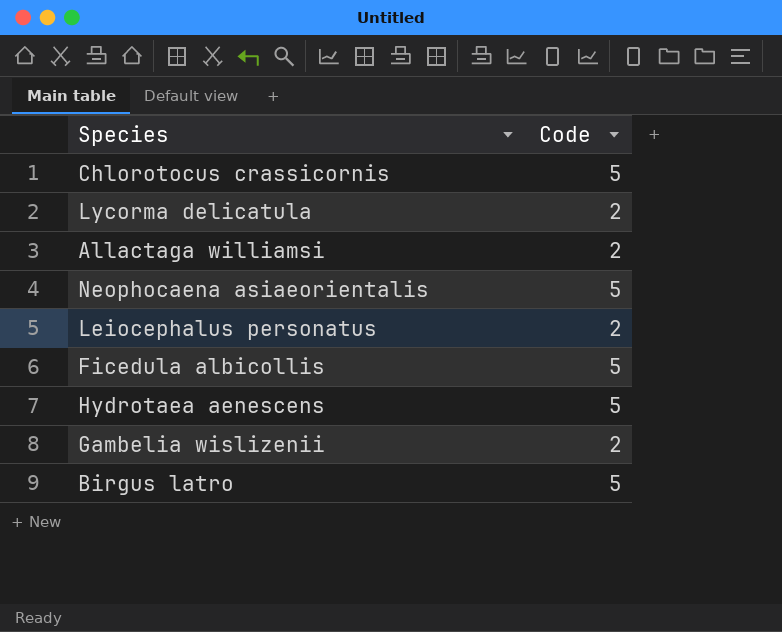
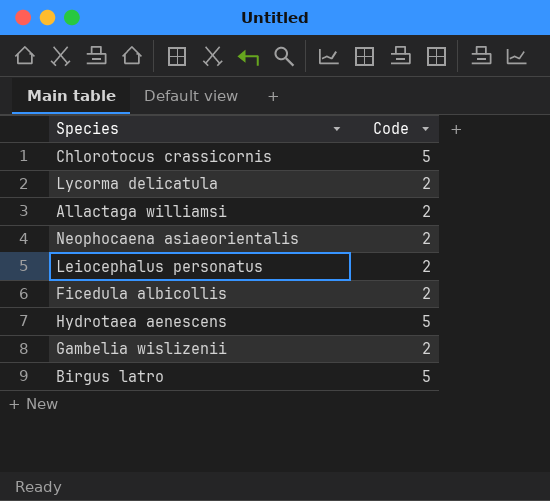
Neophocaena asiaeorientalis | Code: 5 -> 2
Ficedula albicollis | Code: 5 -> 2

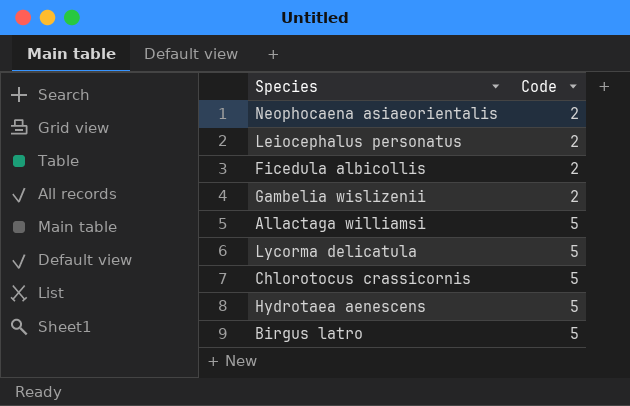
row order: none -> Code ascending
Allactaga williamsi | Code: 2 -> 5
Lycorma delicatula | Code: 2 -> 5

